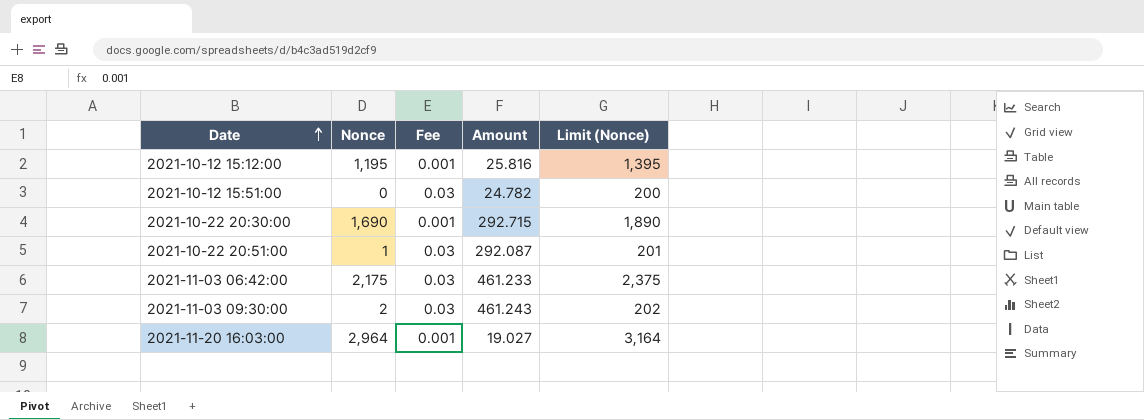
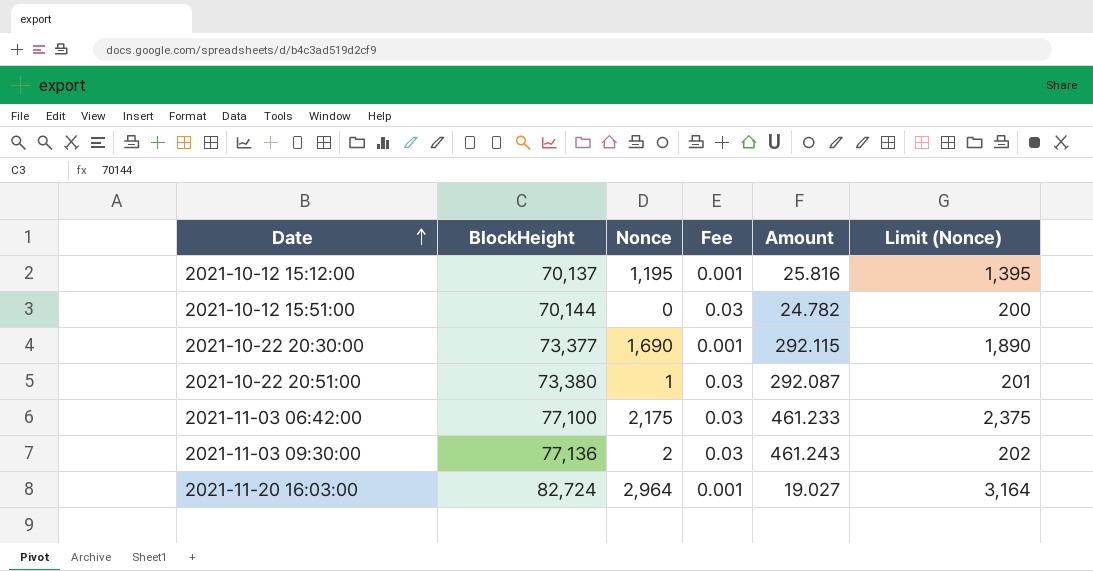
column BlockHeight | position: none -> 2
2021-10-22 20:30:00 | Amount: 292.715 -> 292.115

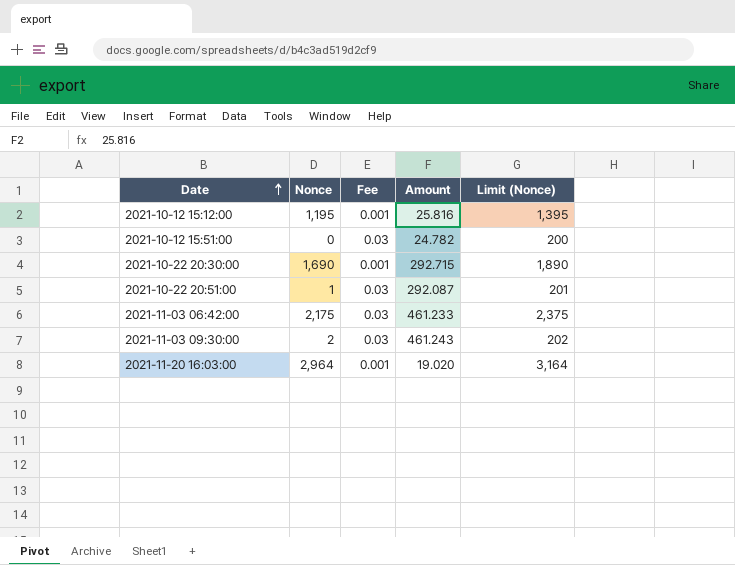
column BlockHeight | position: 2 -> none
2021-10-22 20:30:00 | Amount: 292.115 -> 292.715
2021-11-20 16:03:00 | Amount: 19.027 -> 19.020

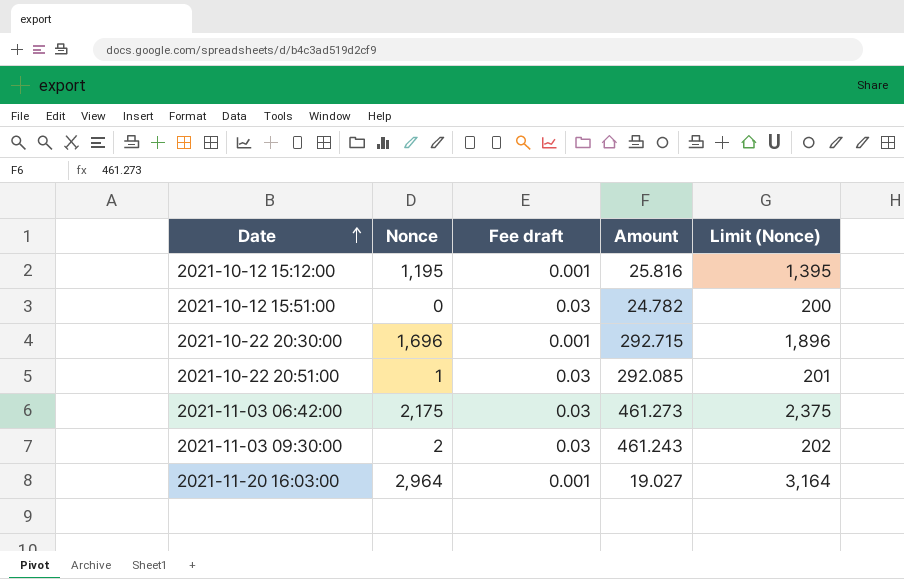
column name: Fee -> Fee draft
2021-10-22 20:30:00 | Nonce: 1,690 -> 1,696
2021-10-22 20:30:00 | Limit (Nonce): 1,890 -> 1,896
2021-10-22 20:51:00 | Amount: 292.087 -> 292.085
2021-11-03 06:42:00 | Amount: 461.233 -> 461.273
2021-11-20 16:03:00 | Amount: 19.020 -> 19.027

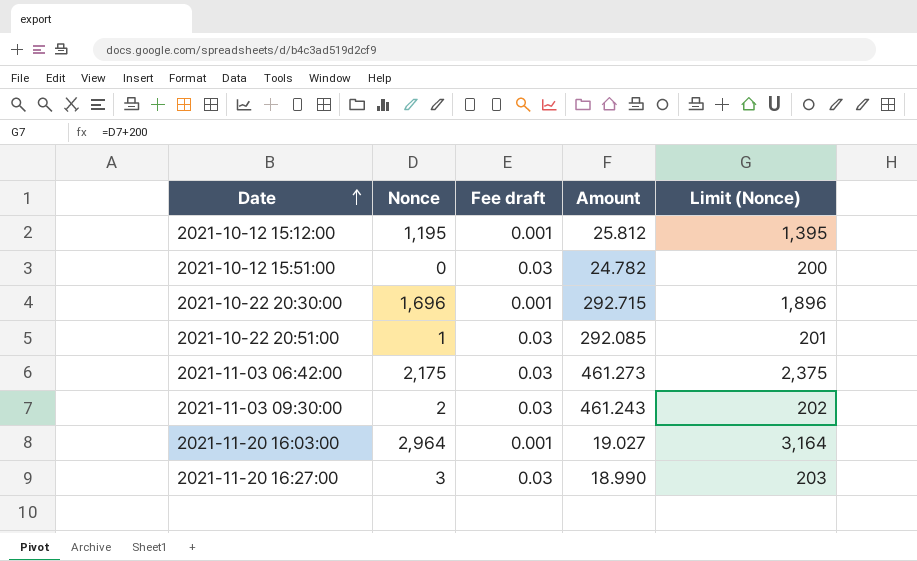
2021-10-12 15:12:00 | Amount: 25.816 -> 25.812
row 2021-11-20 16:27:00: none -> 3 | 0.03 | 18.990 | 203

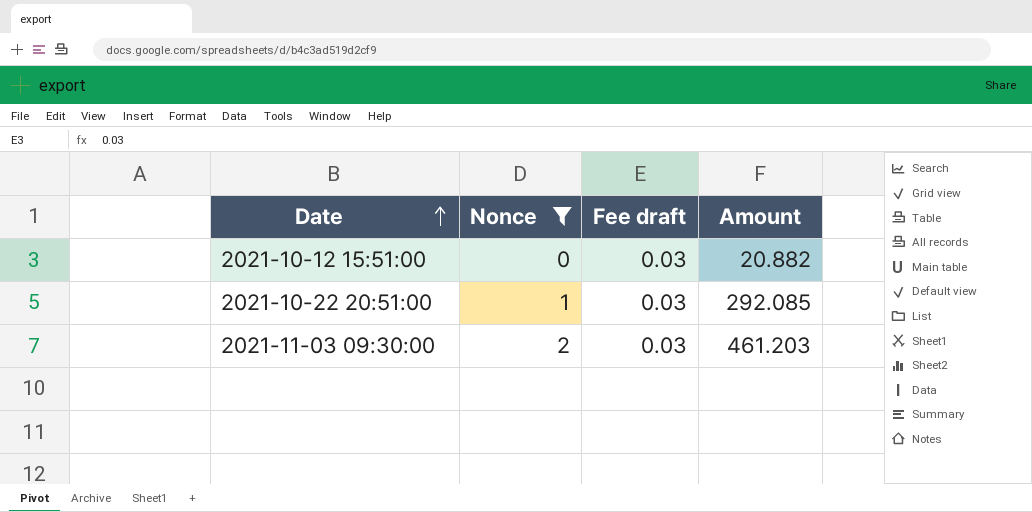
filter: none -> Nonce <= 2
column Limit (Nonce) | formula: [Nonce] + 200 -> none
2021-10-12 15:51:00 | Amount: 24.782 -> 20.882
2021-11-03 09:30:00 | Amount: 461.243 -> 461.203

